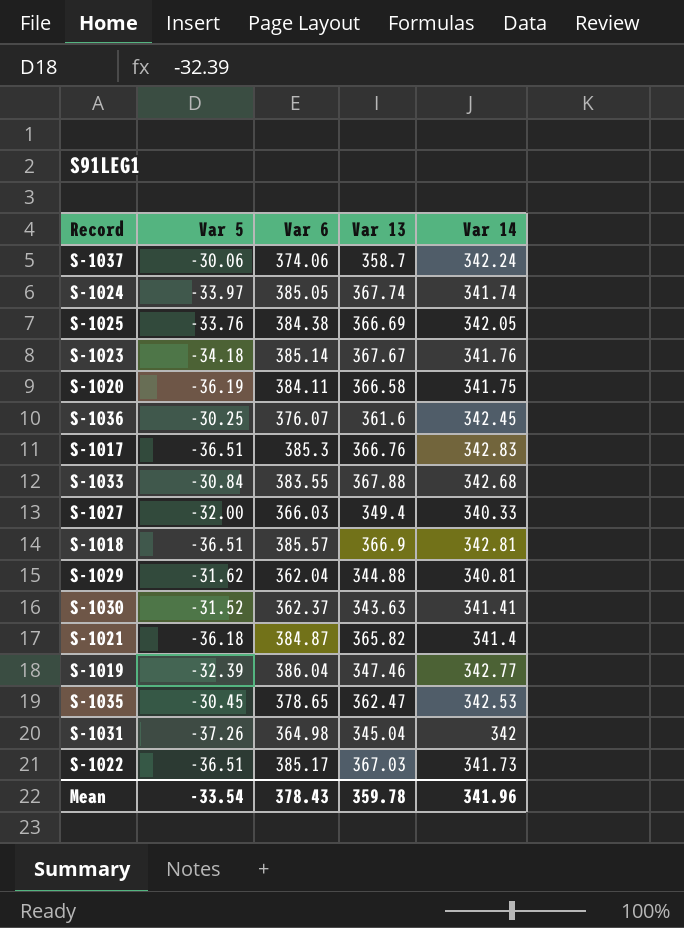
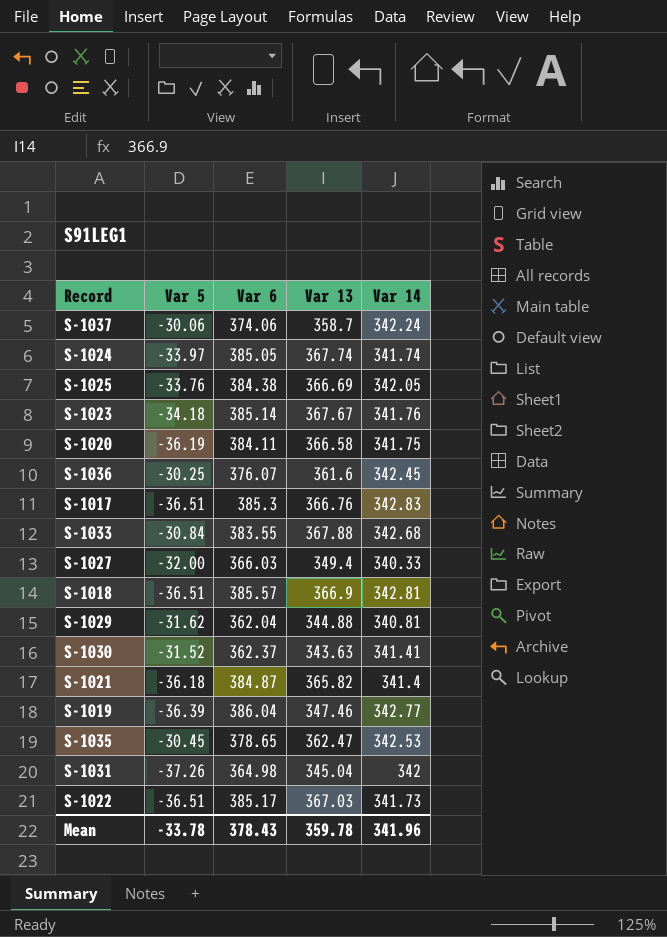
S-1019 | Var 5: -32.39 -> -36.39
Mean | Var 5: -33.54 -> -33.78

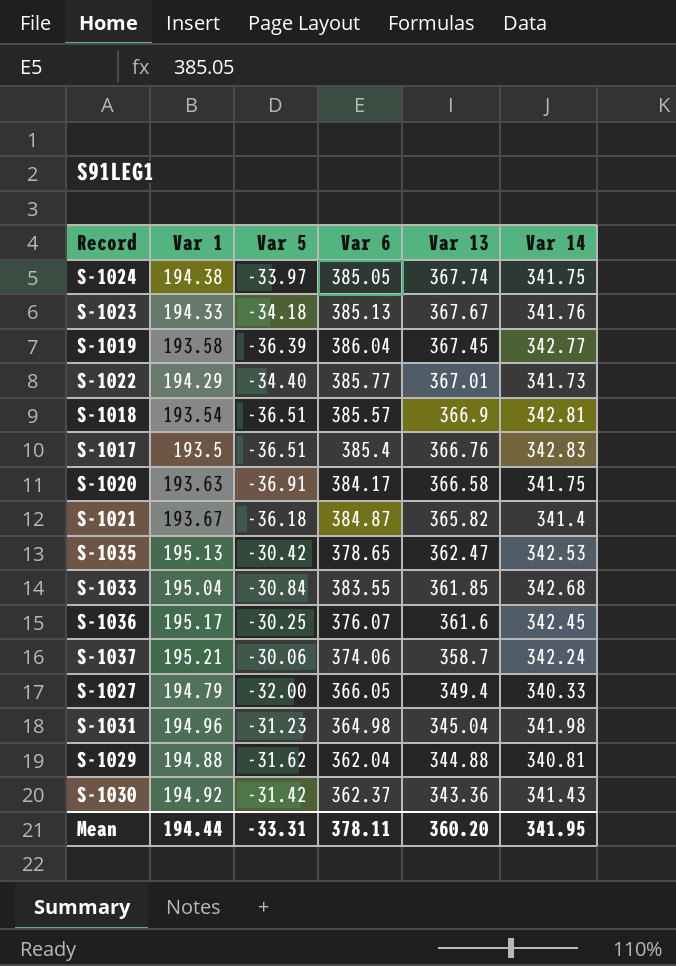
row order: none -> Var 13 descending
column Var 1 | position: none -> 2
row S-1025: -33.76 | 384.38 | 366.69 | 342.05 -> none
S-1024 | Var 14: 341.74 -> 341.75
S-1023 | Var 6: 385.14 -> 385.13
S-1019 | Var 13: 347.46 -> 367.45
S-1022 | Var 5: -36.51 -> -34.40
S-1022 | Var 6: 385.17 -> 385.77
S-1022 | Var 13: 367.03 -> 367.01
S-1017 | Var 6: 385.3 -> 385.4
S-1020 | Var 5: -36.19 -> -36.91
S-1020 | Var 6: 384.11 -> 384.17
S-1035 | Var 5: -30.45 -> -30.42
S-1033 | Var 13: 367.88 -> 361.85
S-1027 | Var 6: 366.03 -> 366.05
S-1031 | Var 5: -37.26 -> -31.23
S-1031 | Var 14: 342 -> 341.98
S-1030 | Var 5: -31.52 -> -31.42
S-1030 | Var 13: 343.63 -> 343.36
S-1030 | Var 14: 341.41 -> 341.43
Mean | Var 5: -33.78 -> -33.31
Mean | Var 6: 378.43 -> 378.11
Mean | Var 13: 359.78 -> 360.20
Mean | Var 14: 341.96 -> 341.95

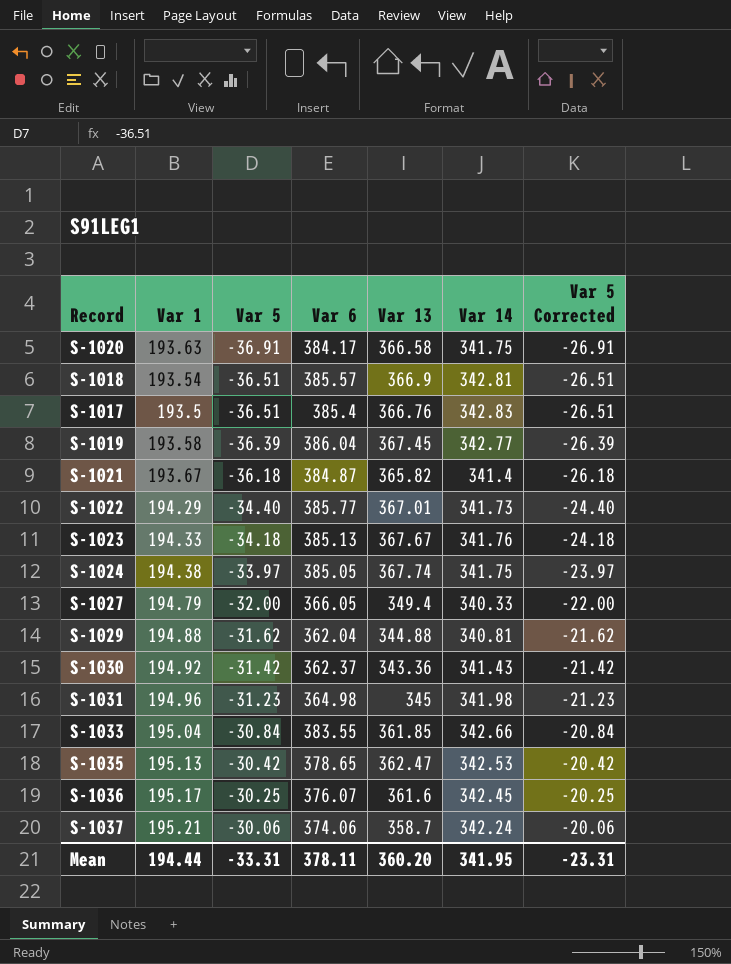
row order: Var 13 descending -> Var 5 ascending
column Var 5 Corrected | formula: none -> [Var 5] + 10
S-1031 | Var 13: 345.04 -> 345
S-1033 | Var 14: 342.68 -> 342.66

